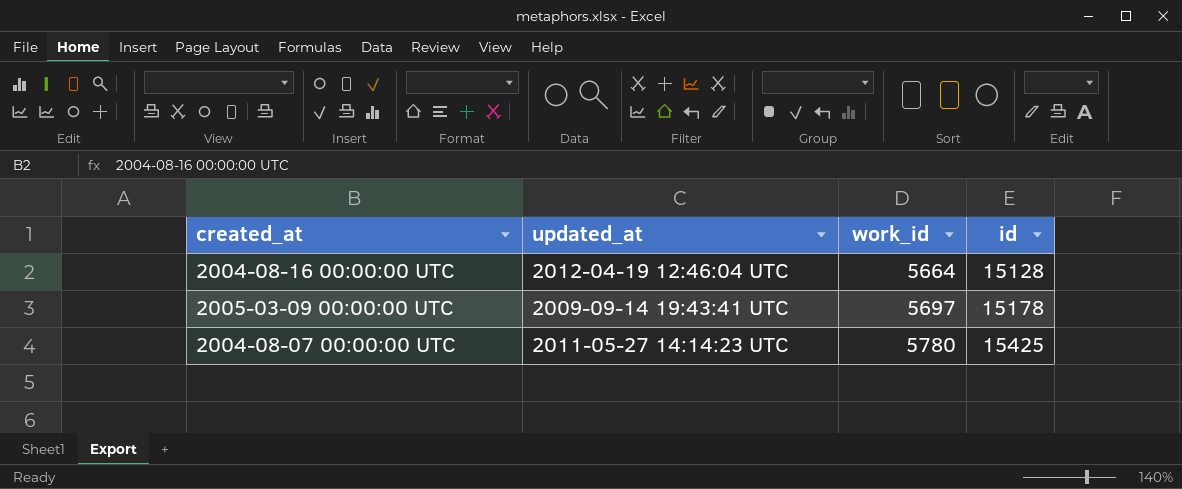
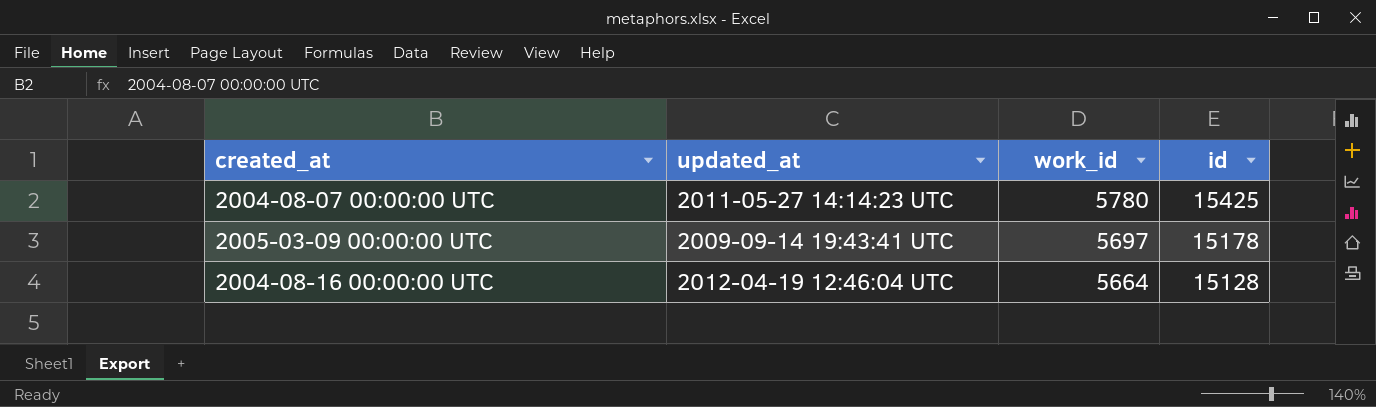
row order: work_id ascending -> work_id descending

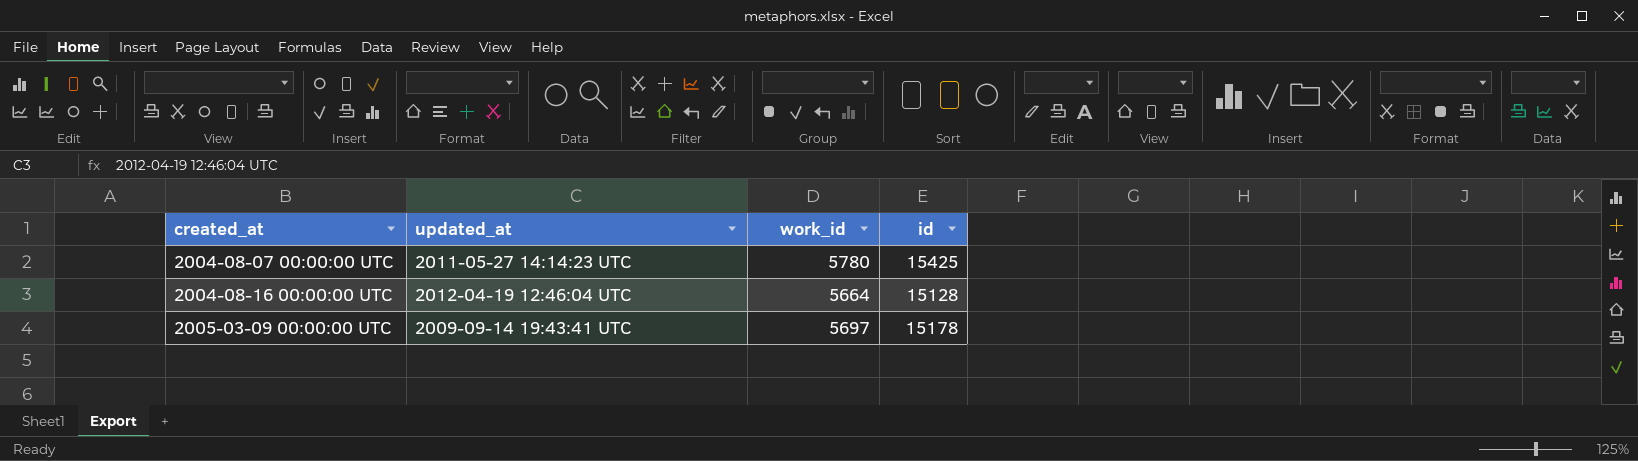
row order: work_id descending -> created_at ascending

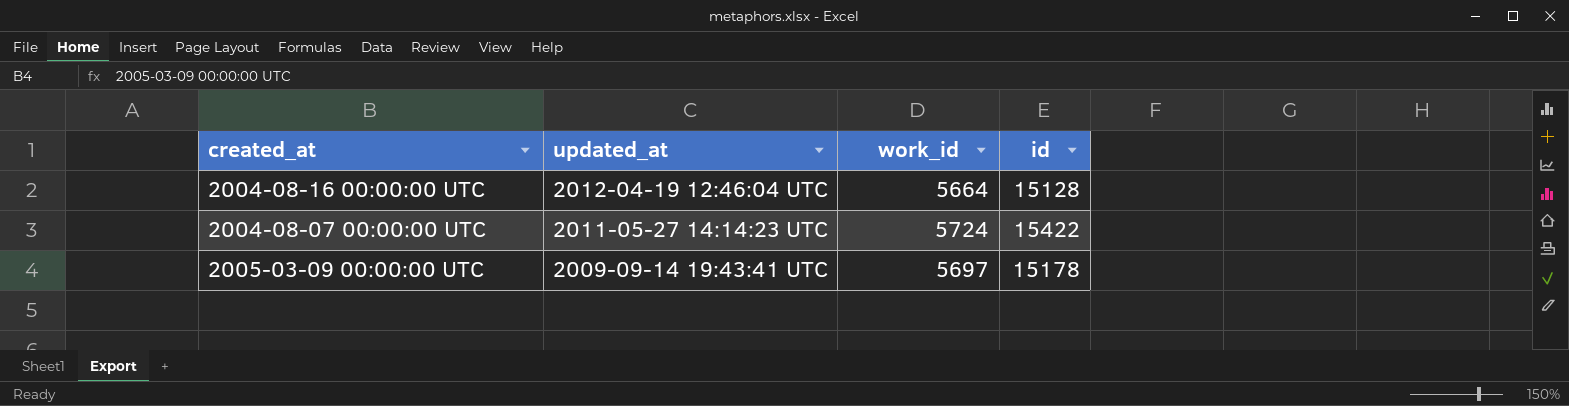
row order: created_at ascending -> updated_at descending
2004-08-07 00:00:00 UTC | work_id: 5780 -> 5724
2004-08-07 00:00:00 UTC | id: 15425 -> 15422

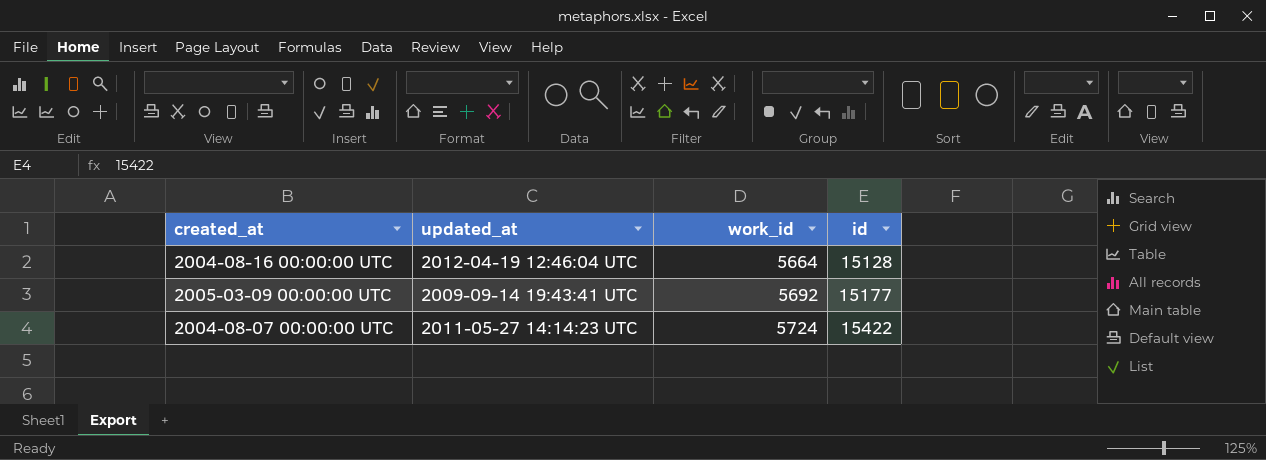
row order: updated_at descending -> work_id ascending
2005-03-09 00:00:00 UTC | work_id: 5697 -> 5692
2005-03-09 00:00:00 UTC | id: 15178 -> 15177

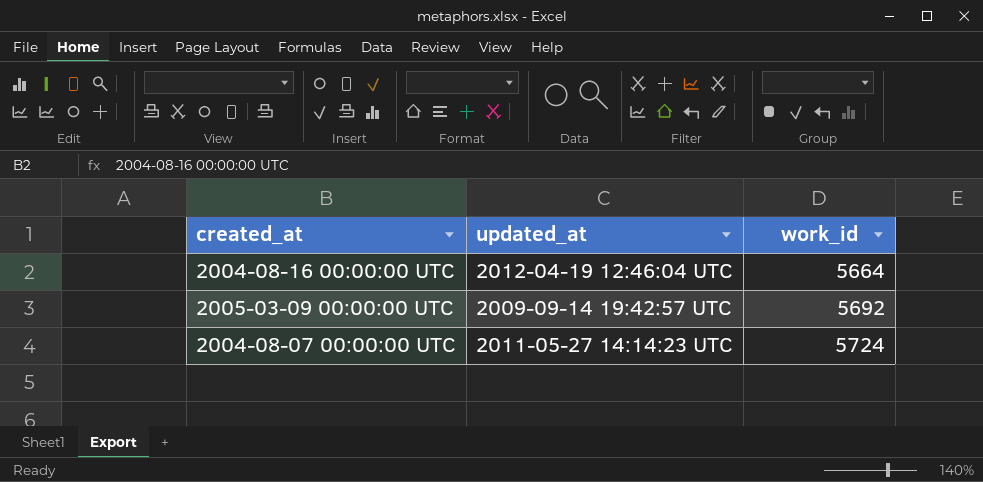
column id | position: 4 -> none
2005-03-09 00:00:00 UTC | updated_at: 2009-09-14 19:43:41 UTC -> 2009-09-14 19:42:57 UTC

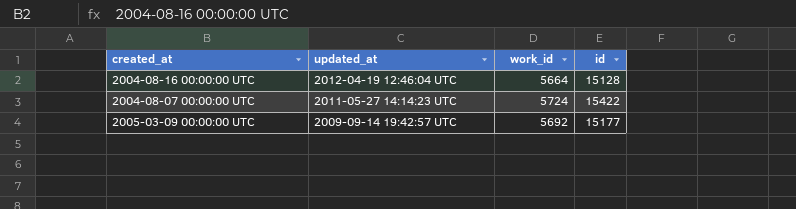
row order: work_id ascending -> updated_at descending
column id | position: none -> 4

